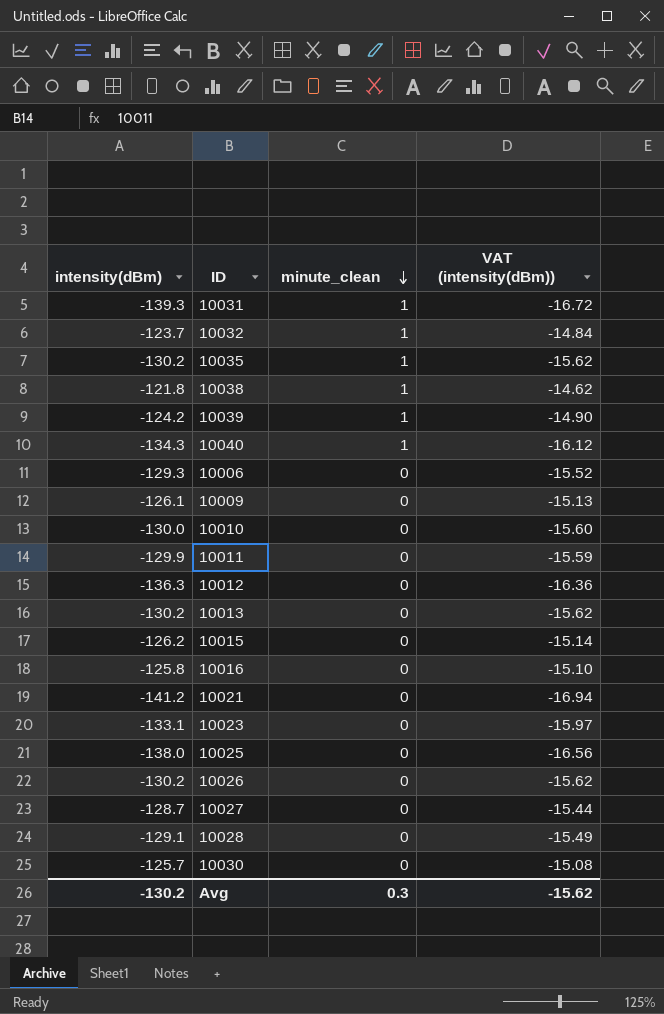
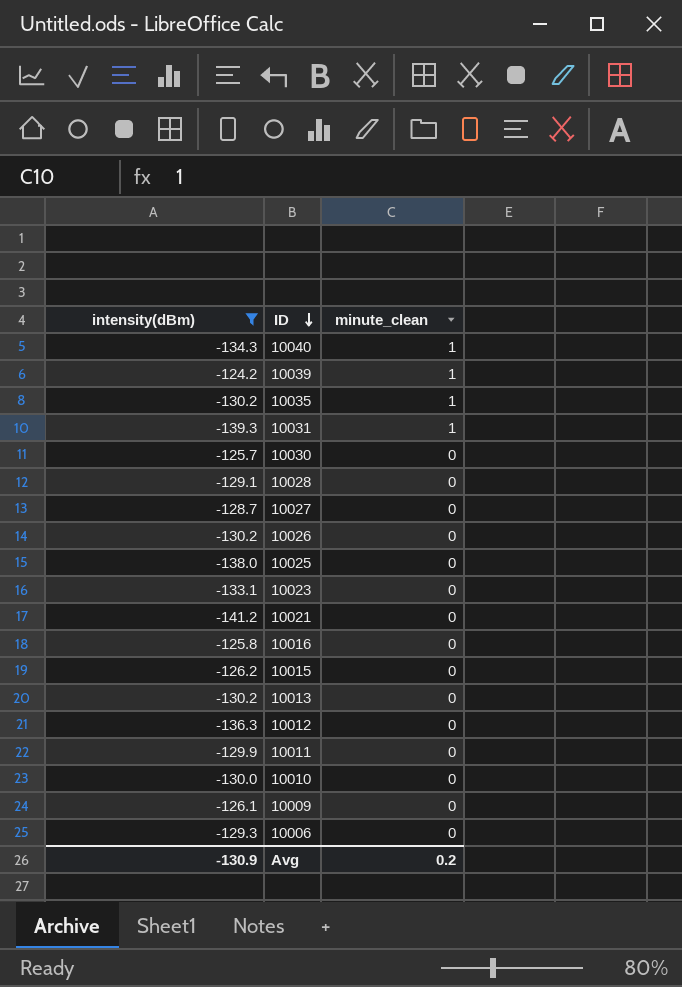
filter: none -> intensity(dBm) <= -124.2
row order: minute_clean descending -> ID descending
column VAT (intensity(dBm)) | formula: [intensity(dBm)] * 0.12 -> none
Avg | intensity(dBm): -130.2 -> -130.9
Avg | minute_clean: 0.3 -> 0.2

